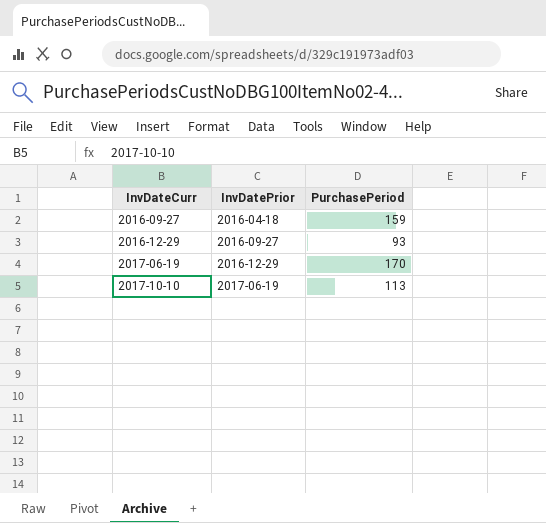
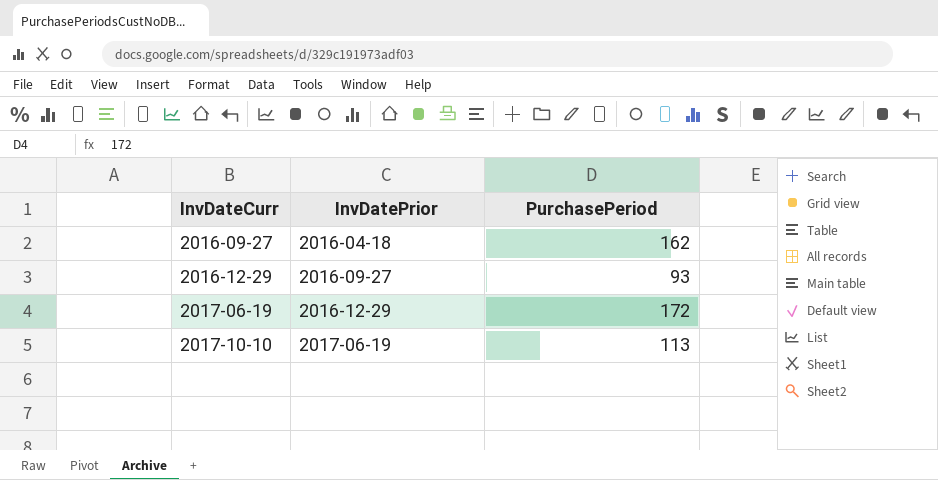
2016-09-27 | PurchasePeriod: 159 -> 162
2017-06-19 | PurchasePeriod: 170 -> 172

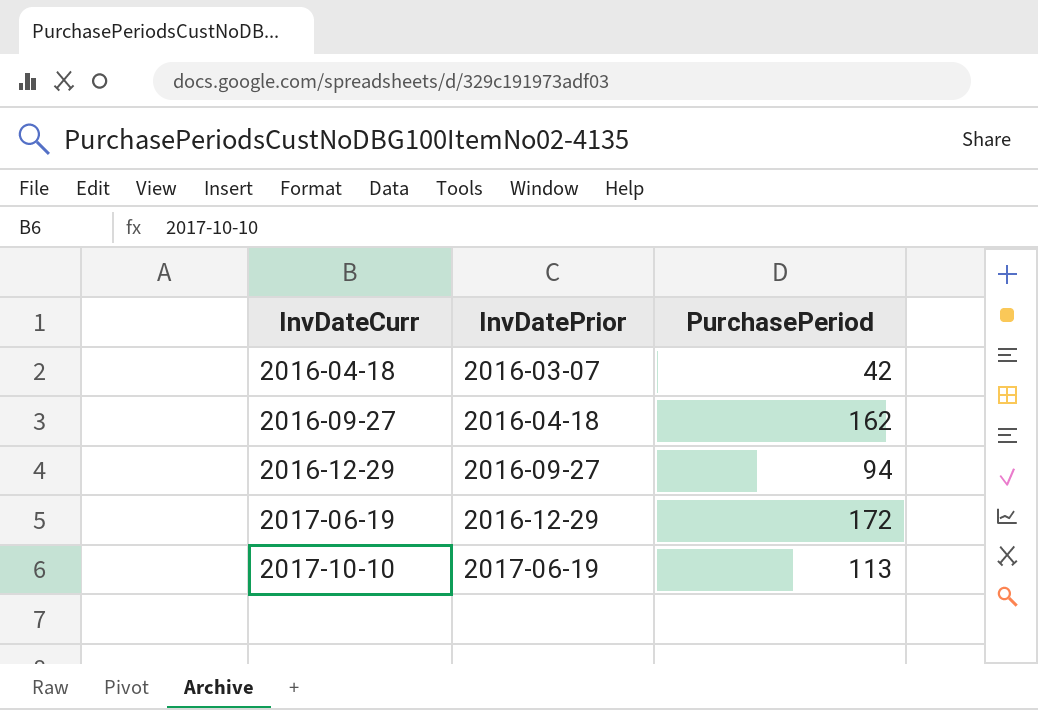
row 2016-04-18: none -> 2016-03-07 | 42
2016-12-29 | PurchasePeriod: 93 -> 94

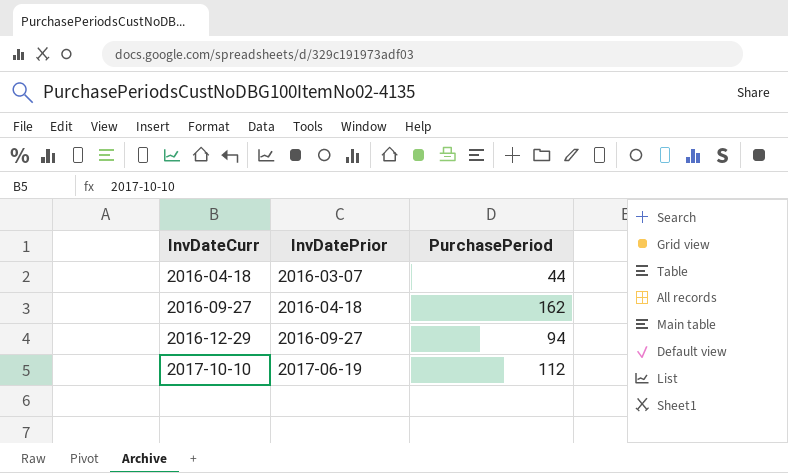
row 2017-06-19: 2016-12-29 | 172 -> none
2016-04-18 | PurchasePeriod: 42 -> 44
2017-10-10 | PurchasePeriod: 113 -> 112

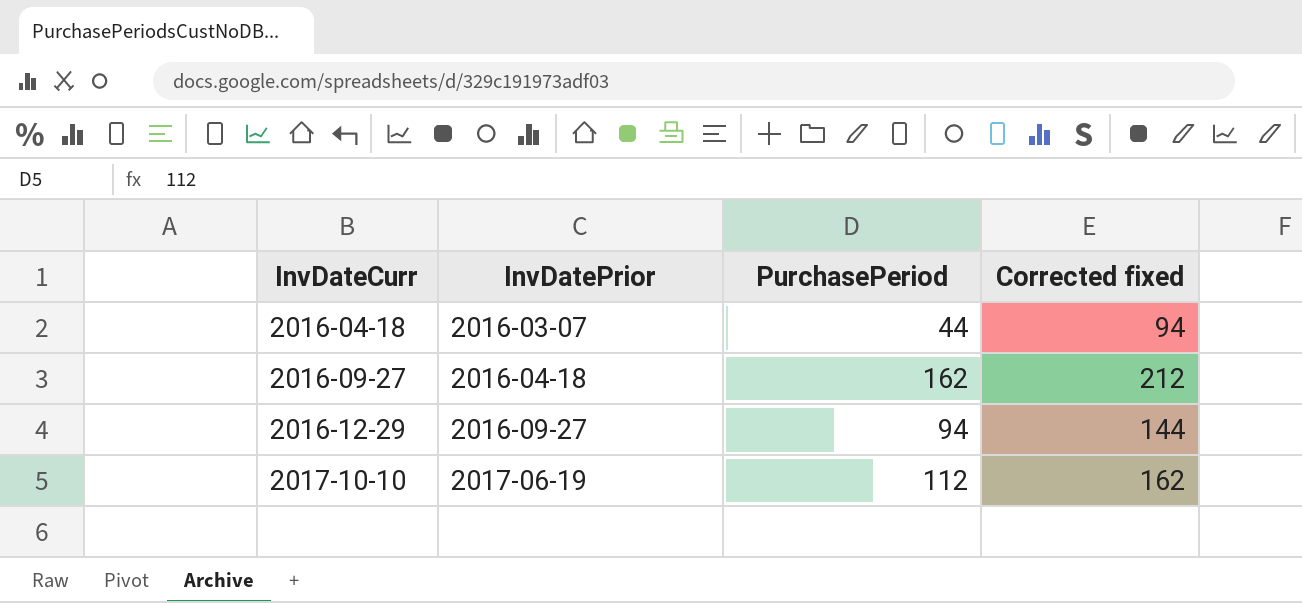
column Corrected fixed | formula: none -> [PurchasePeriod] + 50

